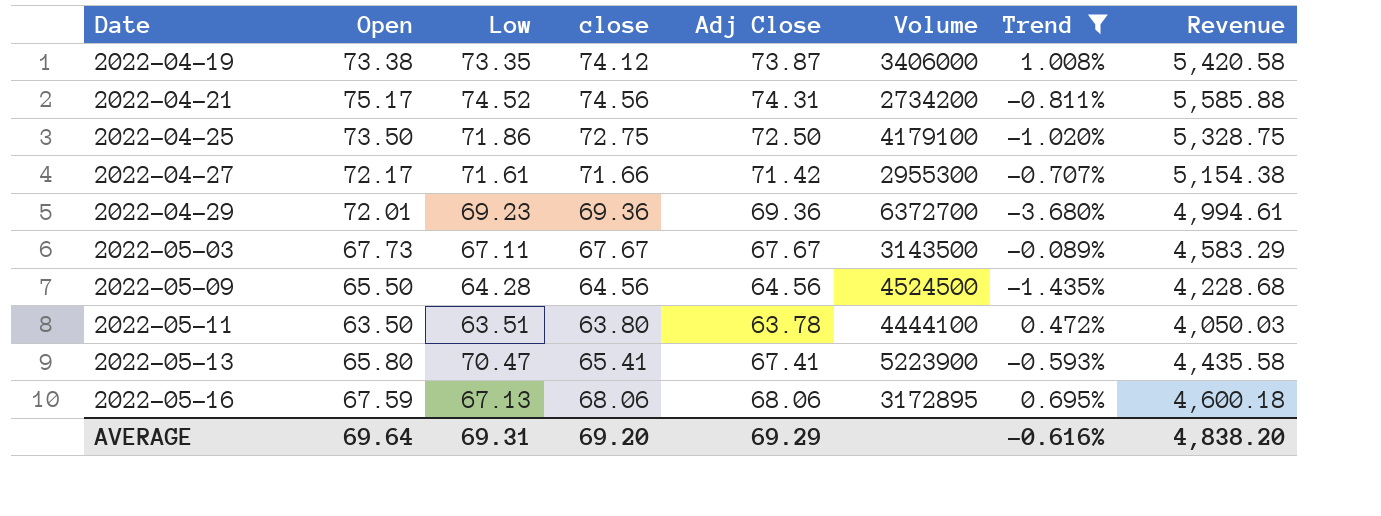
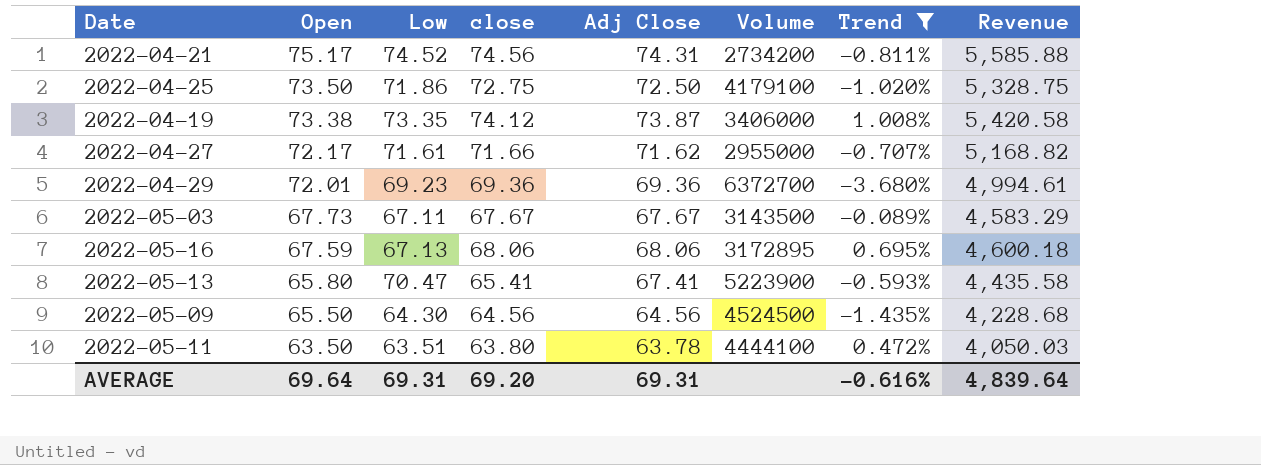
row order: Date ascending -> Open descending
2022-04-27 | Adj Close: 71.42 -> 71.62
2022-04-27 | Volume: 2955300 -> 2955000
2022-04-27 | Revenue: 5,154.38 -> 5,168.82
2022-05-09 | Low: 64.28 -> 64.30
AVERAGE | Adj Close: 69.29 -> 69.31
AVERAGE | Revenue: 4,838.20 -> 4,839.64

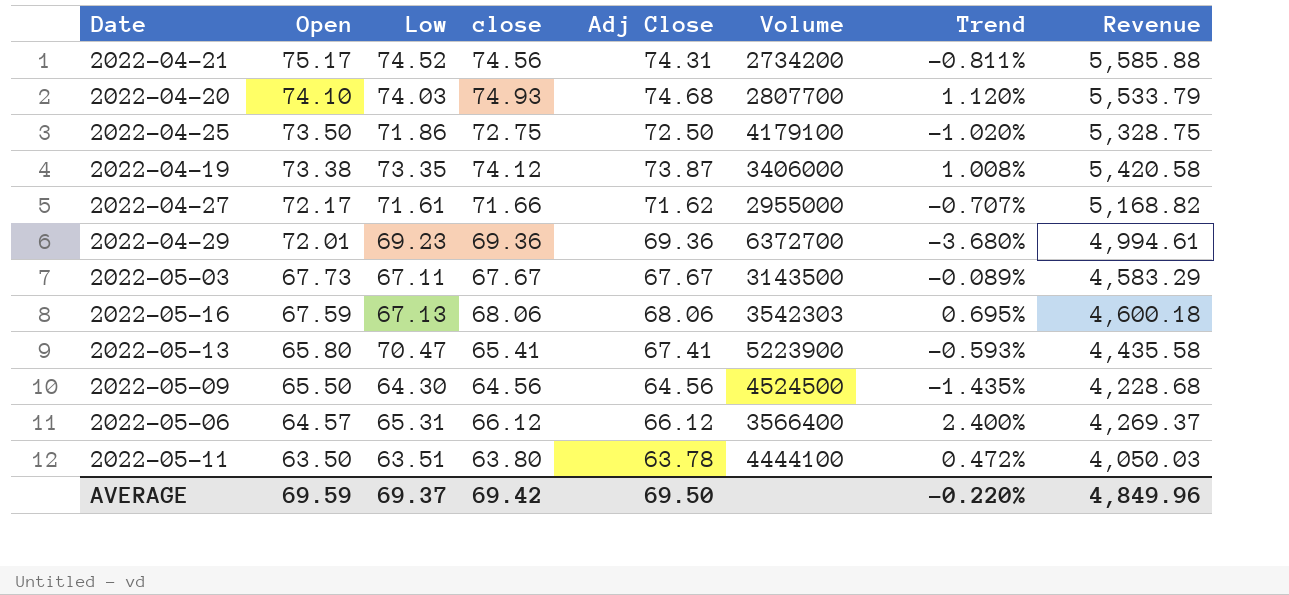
filter: Trend <= 1.008% -> none
2022-05-16 | Volume: 3172895 -> 3542303
AVERAGE | Open: 69.64 -> 69.59
AVERAGE | Low: 69.31 -> 69.37
AVERAGE | close: 69.20 -> 69.42
AVERAGE | Adj Close: 69.31 -> 69.50
AVERAGE | Trend: -0.616% -> -0.220%
AVERAGE | Revenue: 4,839.64 -> 4,849.96

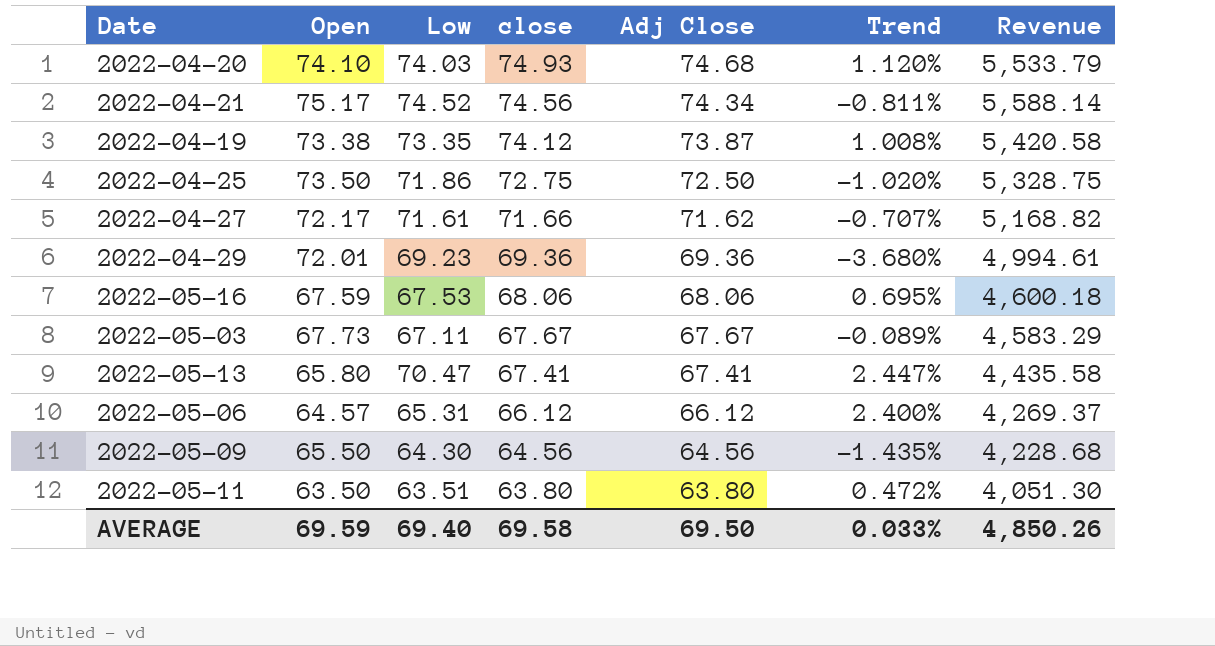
row order: Open descending -> close descending
column Volume | position: 6 -> none
2022-04-21 | Adj Close: 74.31 -> 74.34
2022-04-21 | Revenue: 5,585.88 -> 5,588.14
2022-05-16 | Low: 67.13 -> 67.53
2022-05-13 | close: 65.41 -> 67.41
2022-05-13 | Trend: -0.593% -> 2.447%
2022-05-11 | Adj Close: 63.78 -> 63.80
2022-05-11 | Revenue: 4,050.03 -> 4,051.30
AVERAGE | Low: 69.37 -> 69.40
AVERAGE | close: 69.42 -> 69.58
AVERAGE | Trend: -0.220% -> 0.033%
AVERAGE | Revenue: 4,849.96 -> 4,850.26

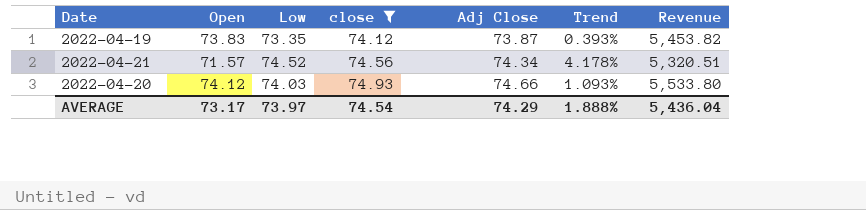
filter: none -> close >= 74.12
row order: close descending -> close ascending
2022-04-19 | Open: 73.38 -> 73.83
2022-04-19 | Trend: 1.008% -> 0.393%
2022-04-19 | Revenue: 5,420.58 -> 5,453.82
2022-04-21 | Open: 75.17 -> 71.57
2022-04-21 | Trend: -0.811% -> 4.178%
2022-04-21 | Revenue: 5,588.14 -> 5,320.51
2022-04-20 | Open: 74.10 -> 74.12
2022-04-20 | Adj Close: 74.68 -> 74.66
2022-04-20 | Trend: 1.120% -> 1.093%
2022-04-20 | Revenue: 5,533.79 -> 5,533.80
AVERAGE | Open: 69.59 -> 73.17
AVERAGE | Low: 69.40 -> 73.97
AVERAGE | close: 69.58 -> 74.54
AVERAGE | Adj Close: 69.50 -> 74.29
AVERAGE | Trend: 0.033% -> 1.888%
AVERAGE | Revenue: 4,850.26 -> 5,436.04

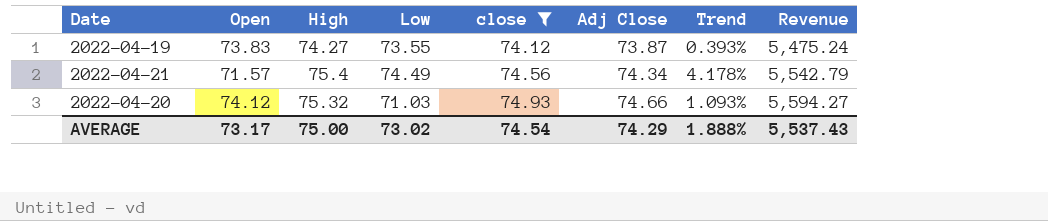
column High | position: none -> 3
column Revenue | formula: [Open] * [Adj Close] -> [close] * [Adj Close]
2022-04-19 | Low: 73.35 -> 73.55
2022-04-21 | Low: 74.52 -> 74.49
2022-04-20 | Low: 74.03 -> 71.03
AVERAGE | Low: 73.97 -> 73.02
AVERAGE | Revenue: 5,436.04 -> 5,537.43

